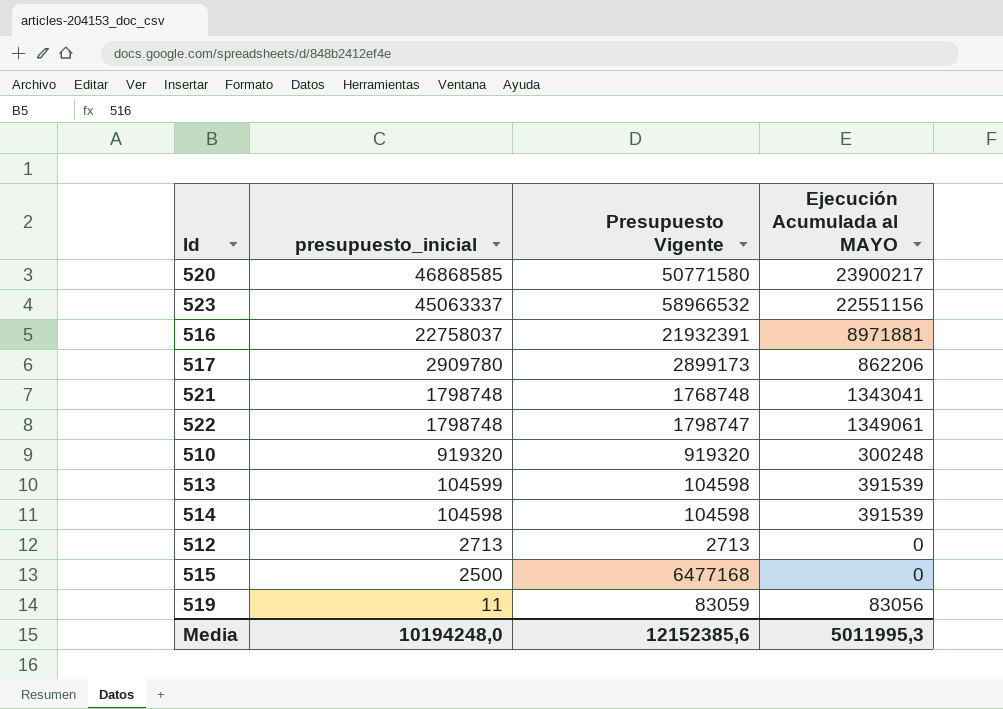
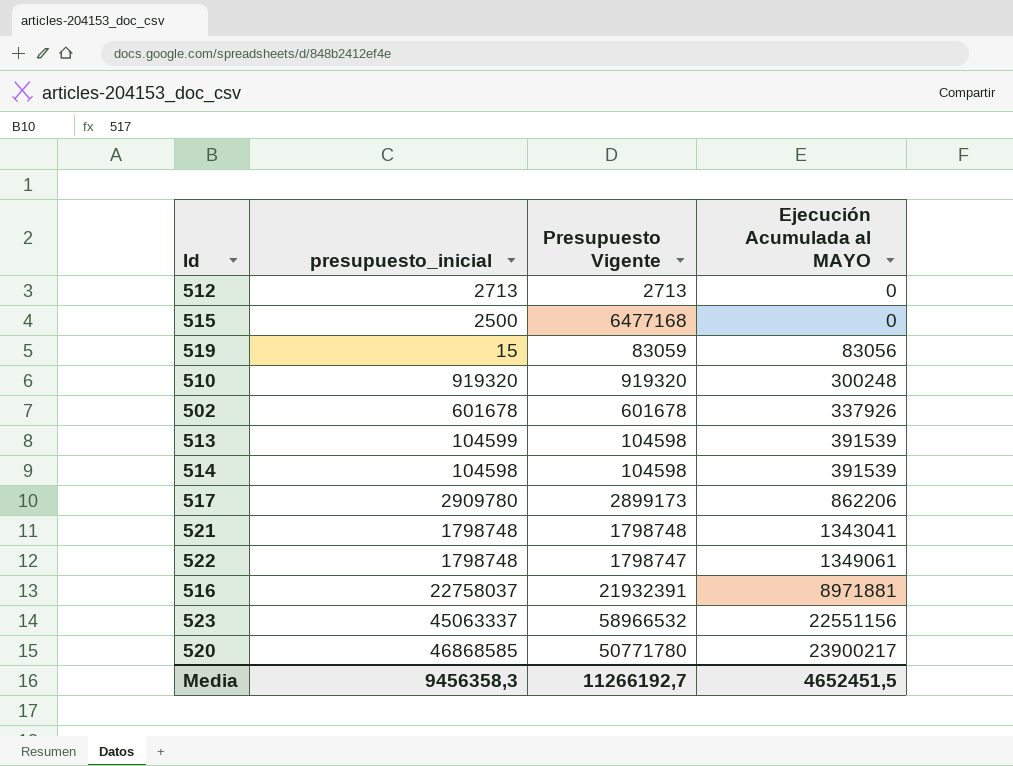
row order: presupuesto_inicial descending -> Ejecución Acumulada al MAYO ascending
519 | presupuesto_inicial: 11 -> 15
row 502: none -> 601678 | 601678 | 337926
521 | Presupuesto Vigente: 1768748 -> 1798748
520 | Presupuesto Vigente: 50771580 -> 50771780
Media | presupuesto_inicial: 10194248,0 -> 9456358,3
Media | Presupuesto Vigente: 12152385,6 -> 11266192,7
Media | Ejecución Acumulada al MAYO: 5011995,3 -> 4652451,5

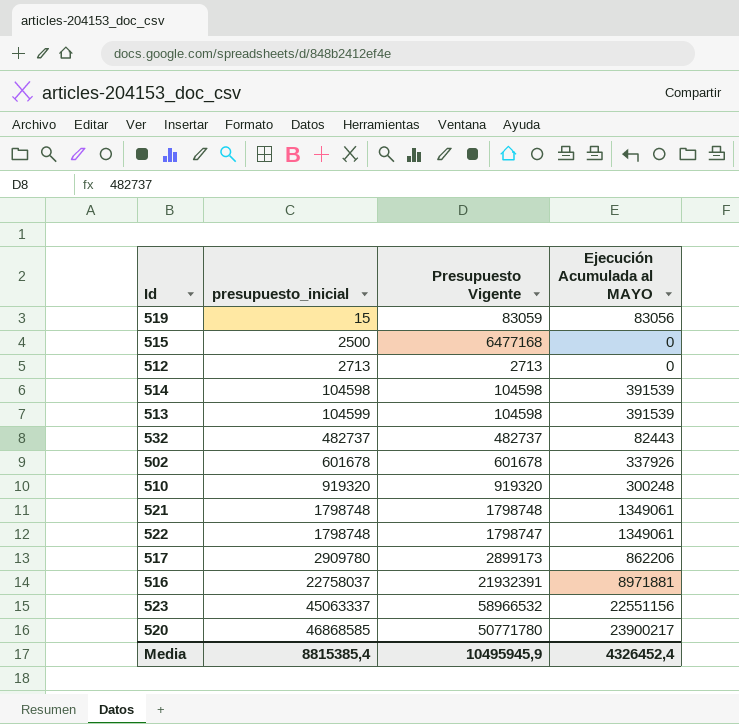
row order: Ejecución Acumulada al MAYO ascending -> presupuesto_inicial ascending
row 532: none -> 482737 | 482737 | 82443
521 | Ejecución Acumulada al MAYO: 1343041 -> 1349061
Media | presupuesto_inicial: 9456358,3 -> 8815385,4
Media | Presupuesto Vigente: 11266192,7 -> 10495945,9
Media | Ejecución Acumulada al MAYO: 4652451,5 -> 4326452,4

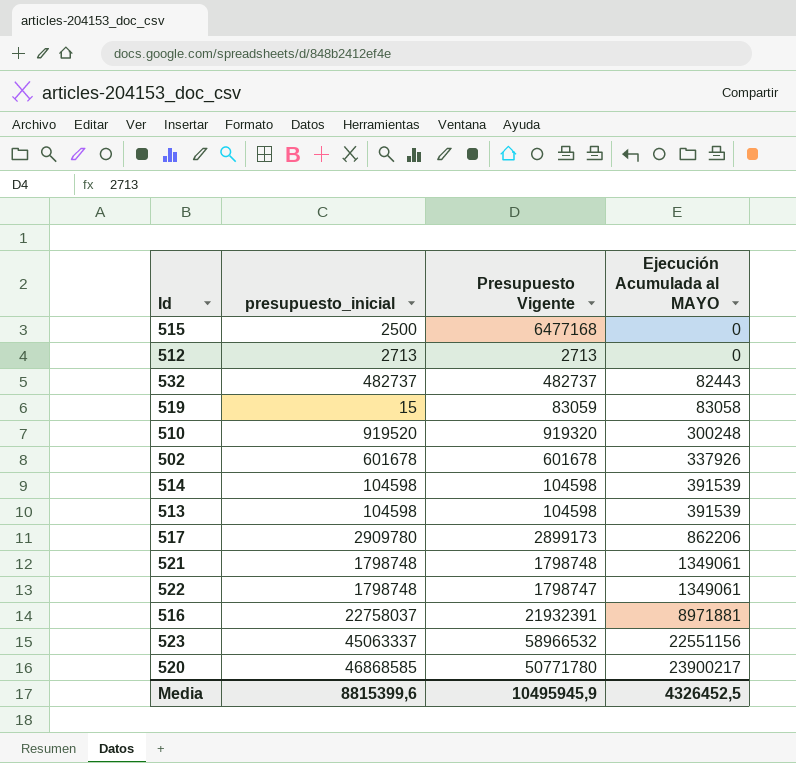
row order: presupuesto_inicial ascending -> Ejecución Acumulada al MAYO ascending
519 | Ejecución Acumulada al MAYO: 83056 -> 83058
510 | presupuesto_inicial: 919320 -> 919520
513 | presupuesto_inicial: 104599 -> 104598
Media | presupuesto_inicial: 8815385,4 -> 8815399,6
Media | Ejecución Acumulada al MAYO: 4326452,4 -> 4326452,5

